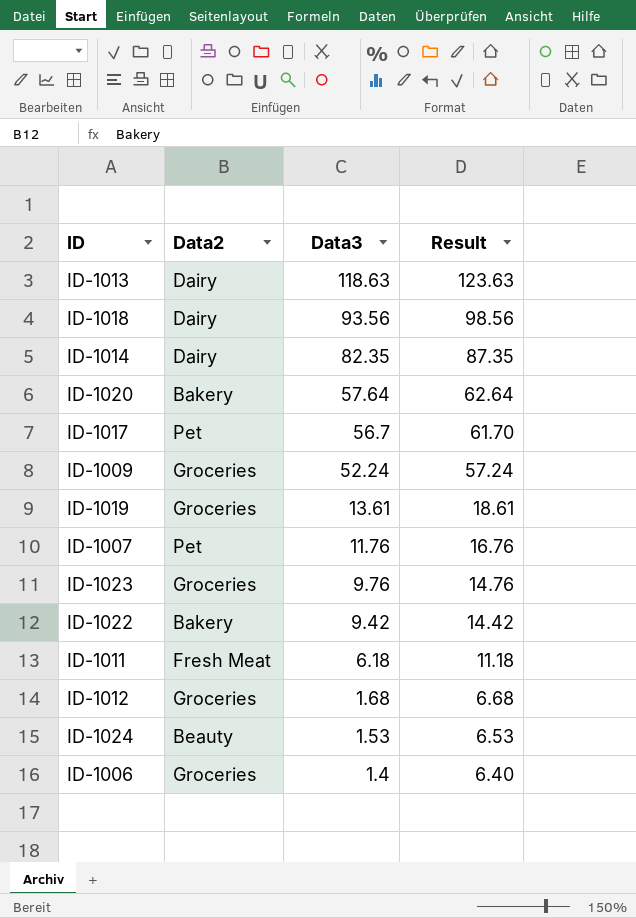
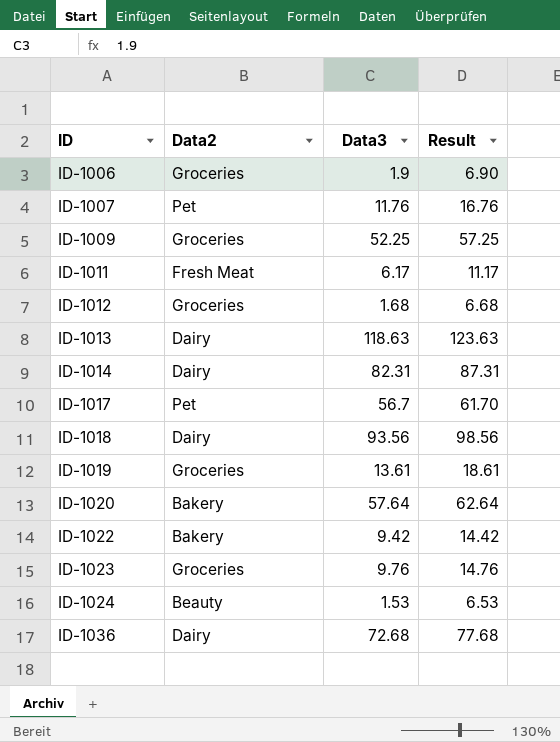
row order: Data3 descending -> ID ascending
ID-1006 | Data3: 1.4 -> 1.9
ID-1006 | Result: 6.40 -> 6.90
ID-1009 | Data3: 52.24 -> 52.25
ID-1009 | Result: 57.24 -> 57.25
ID-1011 | Data3: 6.18 -> 6.17
ID-1011 | Result: 11.18 -> 11.17
ID-1014 | Data3: 82.35 -> 82.31
ID-1014 | Result: 87.35 -> 87.31
row ID-1036: none -> Dairy | 72.68 | 77.68

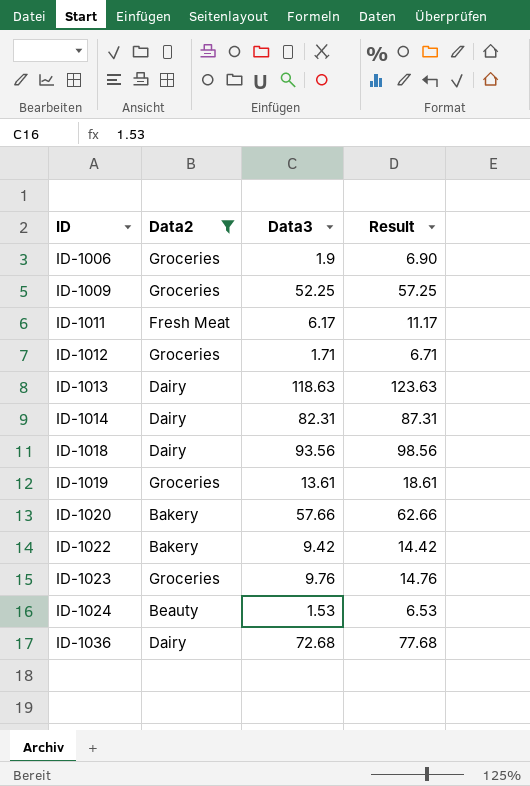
filter: none -> Data2 != Pet
ID-1012 | Data3: 1.68 -> 1.71
ID-1012 | Result: 6.68 -> 6.71
ID-1020 | Data3: 57.64 -> 57.66
ID-1020 | Result: 62.64 -> 62.66

